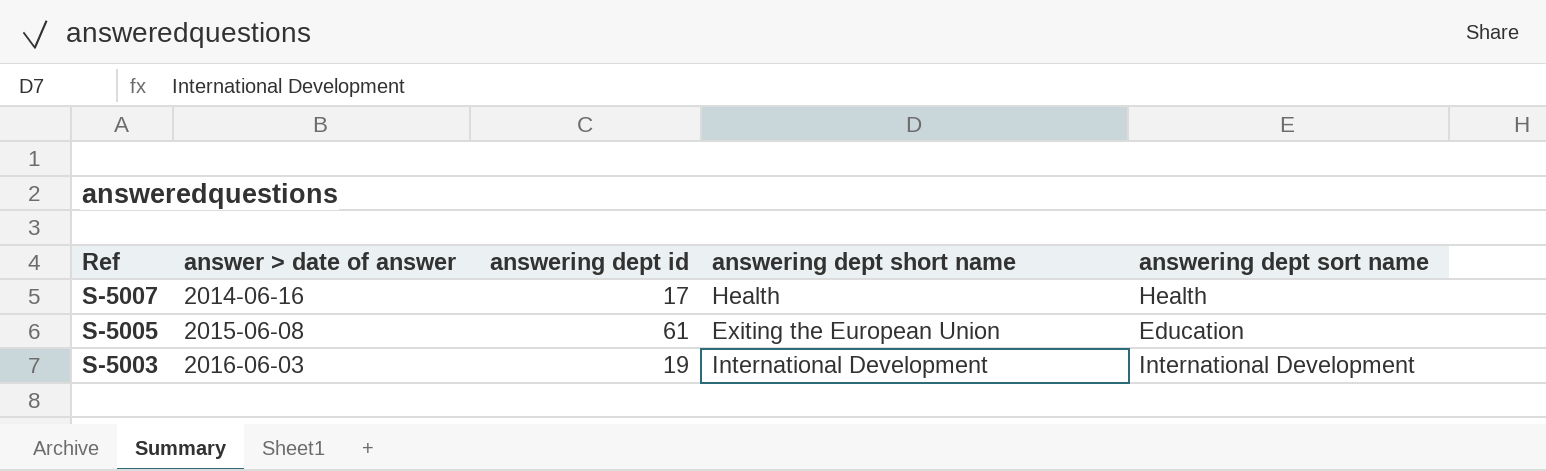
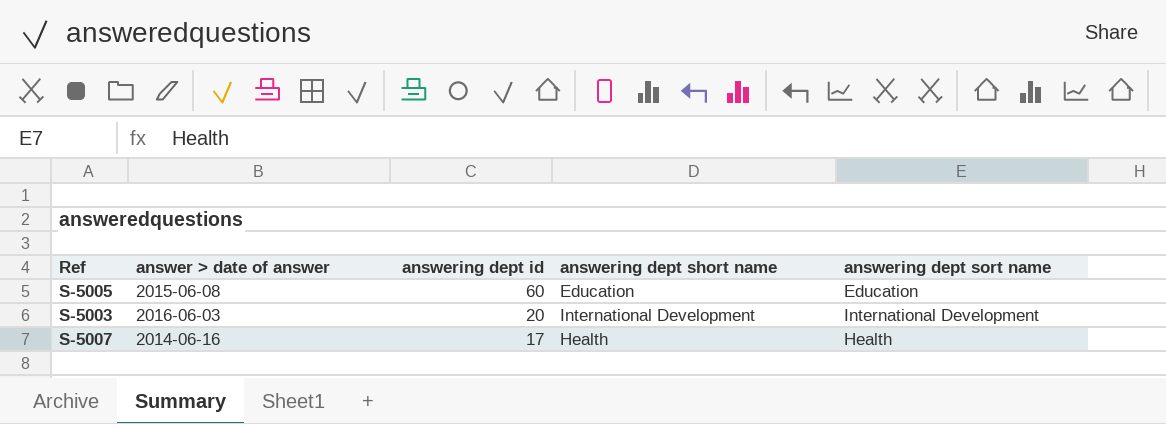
row order: Ref descending -> answering dept id descending
S-5005 | answering dept id: 61 -> 60
S-5005 | answering dept short name: Exiting the European Union -> Education
S-5003 | answering dept id: 19 -> 20

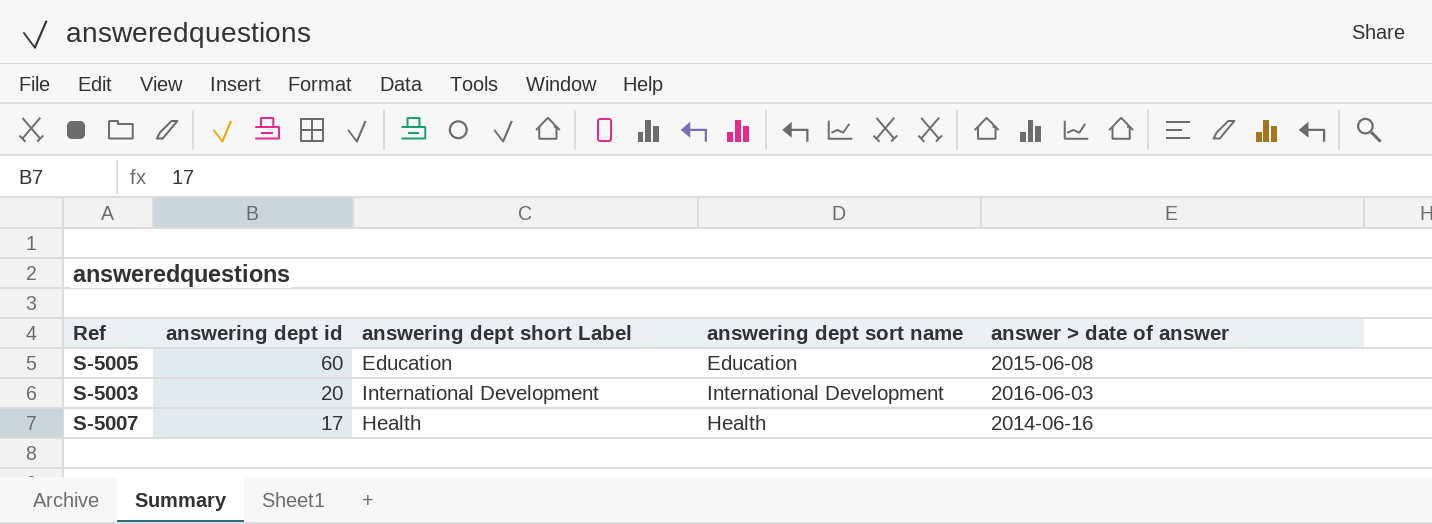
column name: answering dept short name -> answering dept short Label
column answer > date of answer | position: 2 -> 5

